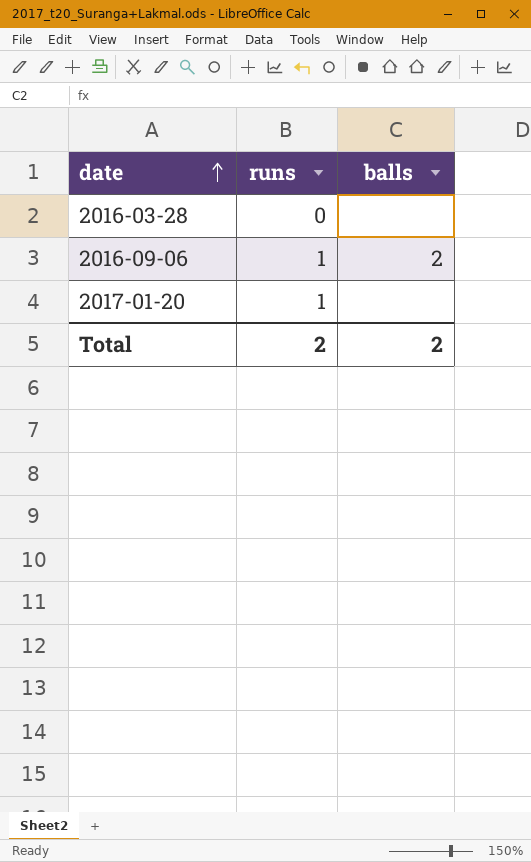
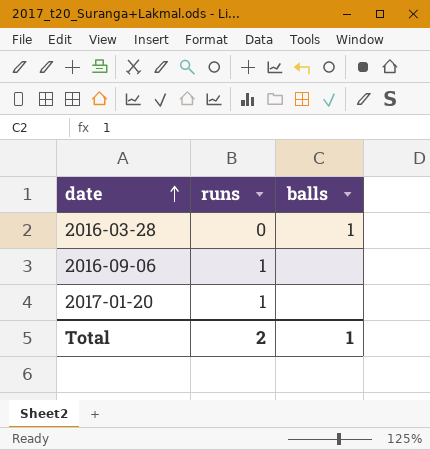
2016-03-28 | balls: none -> 1
2016-09-06 | balls: 2 -> none
Total | balls: 2 -> 1

